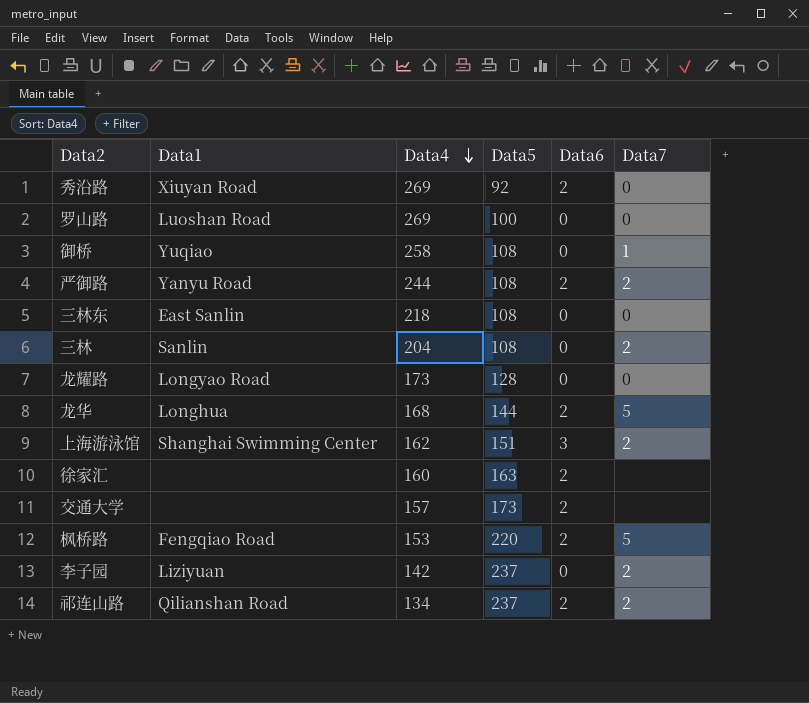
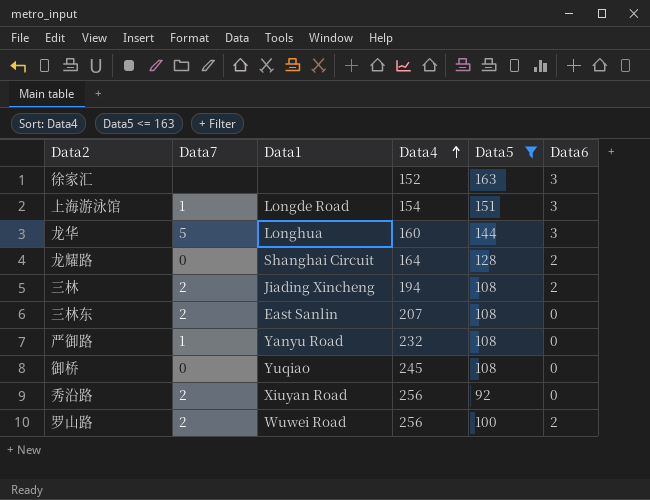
filter: none -> Data5 <= 163
row order: Data4 descending -> Data4 ascending
column Data7 | position: 6 -> 2
徐家汇 | Data4: 160 -> 152
徐家汇 | Data6: 2 -> 3
上海游泳馆 | Data7: 2 -> 1
上海游泳馆 | Data1: Shanghai Swimming Center -> Longde Road
上海游泳馆 | Data4: 162 -> 154
龙华 | Data4: 168 -> 160
龙华 | Data6: 2 -> 3
龙耀路 | Data1: Longyao Road -> Shanghai Circuit
龙耀路 | Data4: 173 -> 164
龙耀路 | Data6: 0 -> 2
三林 | Data1: Sanlin -> Jiading Xincheng
三林 | Data4: 204 -> 194
三林 | Data6: 0 -> 2
三林东 | Data7: 0 -> 2
三林东 | Data4: 218 -> 207
严御路 | Data7: 2 -> 1
严御路 | Data4: 244 -> 232
严御路 | Data6: 2 -> 0
御桥 | Data7: 1 -> 0
御桥 | Data4: 258 -> 245
秀沿路 | Data7: 0 -> 2
秀沿路 | Data4: 269 -> 256
秀沿路 | Data6: 2 -> 0
罗山路 | Data7: 0 -> 2
罗山路 | Data1: Luoshan Road -> Wuwei Road
罗山路 | Data4: 269 -> 256
罗山路 | Data6: 0 -> 2

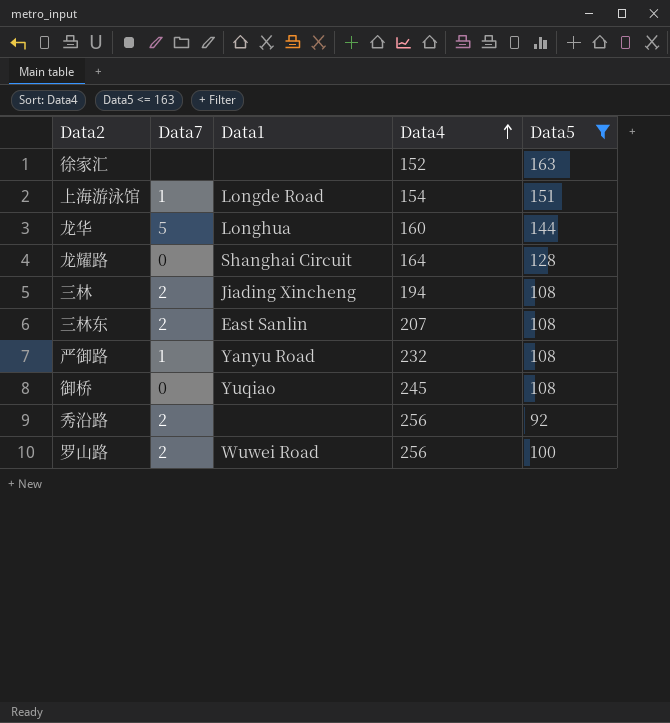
column Data6 | position: 6 -> none
秀沿路 | Data1: Xiuyan Road -> none

